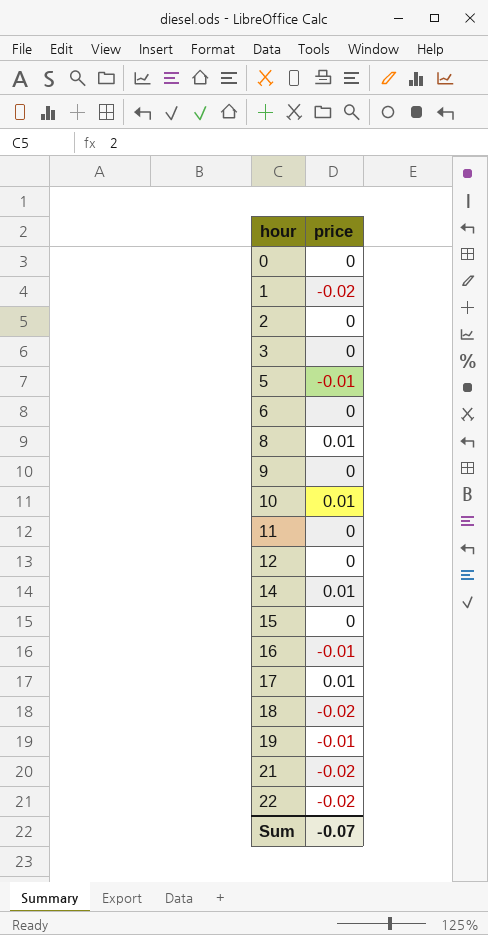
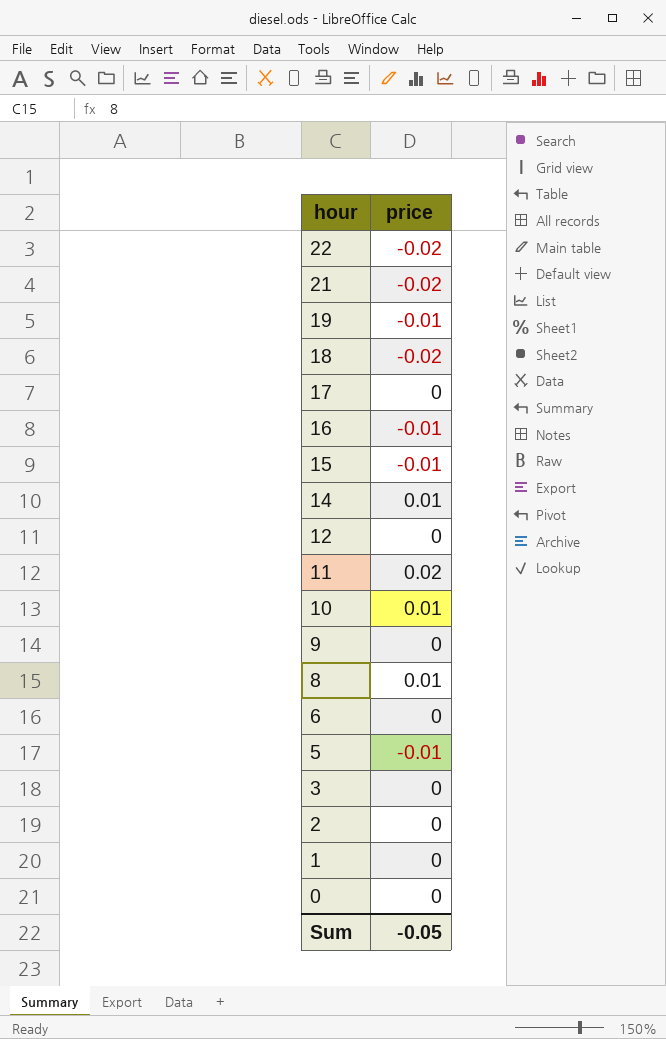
row order: hour ascending -> hour descending
17 | price: 0.01 -> 0
15 | price: 0 -> -0.01
11 | price: 0 -> 0.02
1 | price: -0.02 -> 0
Sum | price: -0.07 -> -0.05

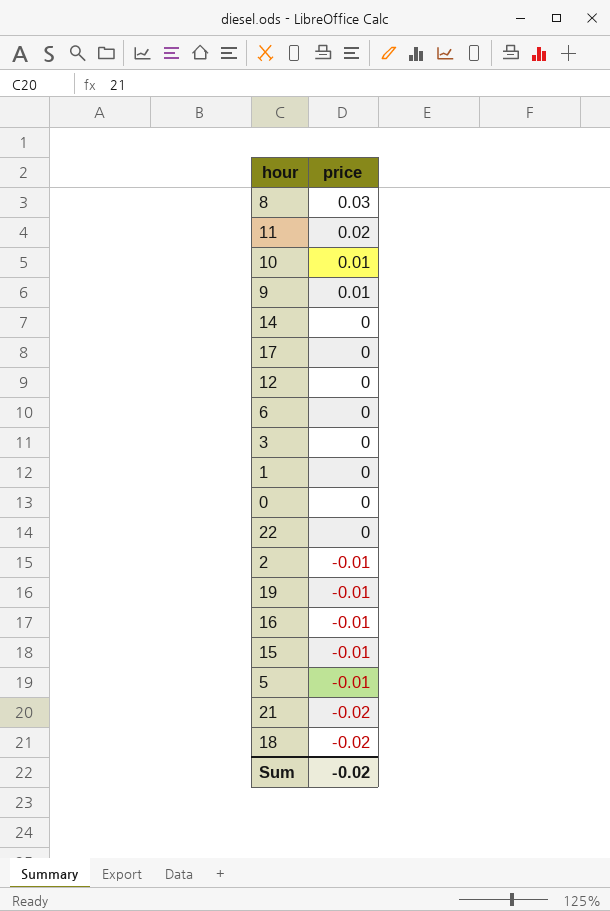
row order: hour descending -> price descending
8 | price: 0.01 -> 0.03
9 | price: 0 -> 0.01
14 | price: 0.01 -> 0
22 | price: -0.02 -> 0
2 | price: 0 -> -0.01
Sum | price: -0.05 -> -0.02

